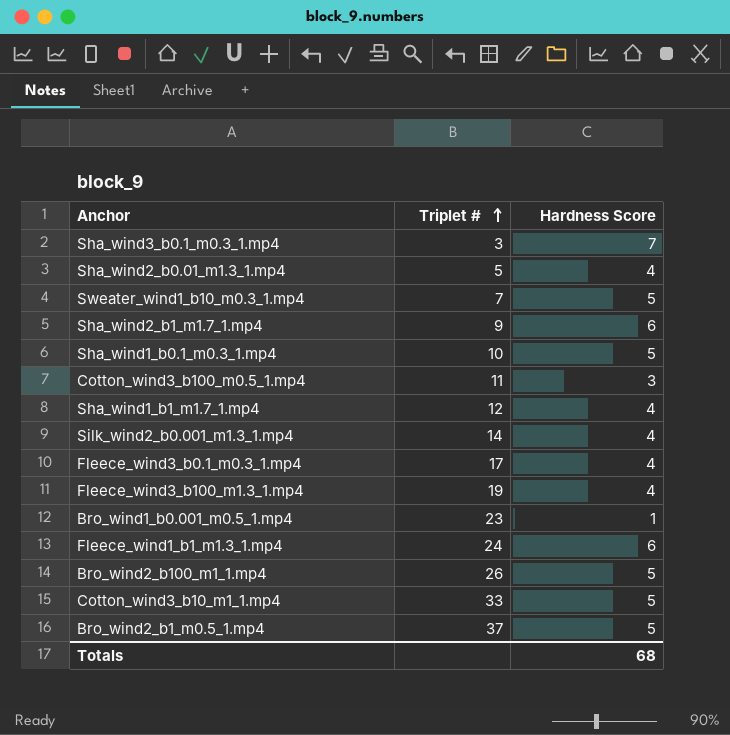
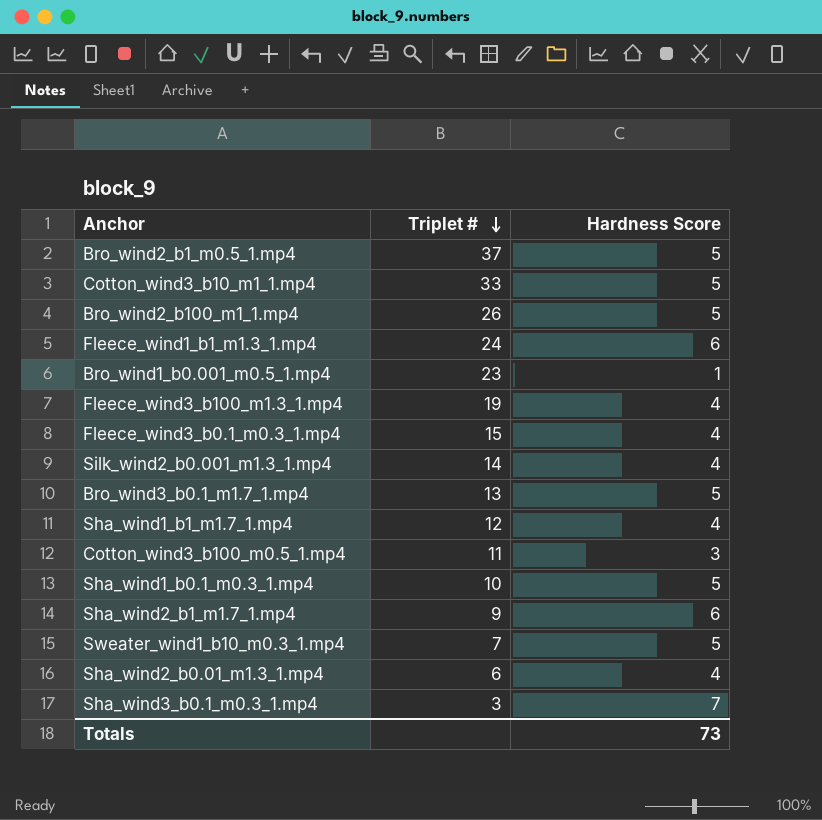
row order: Triplet # ascending -> Triplet # descending
Fleece_wind3_b0.1_m0.3_1.mp4 | Triplet #: 17 -> 15
row Bro_wind3_b0.1_m1.7_1.mp4: none -> 13 | 5
Sha_wind2_b0.01_m1.3_1.mp4 | Triplet #: 5 -> 6
Totals | Hardness Score: 68 -> 73

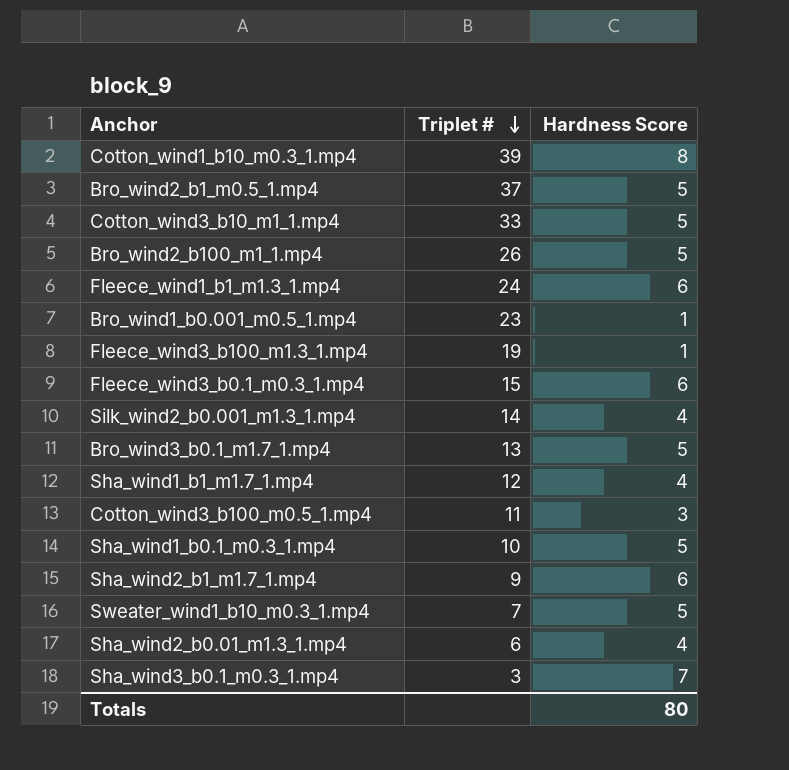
row Cotton_wind1_b10_m0.3_1.mp4: none -> 39 | 8
Fleece_wind3_b100_m1.3_1.mp4 | Hardness Score: 4 -> 1
Fleece_wind3_b0.1_m0.3_1.mp4 | Hardness Score: 4 -> 6
Totals | Hardness Score: 73 -> 80

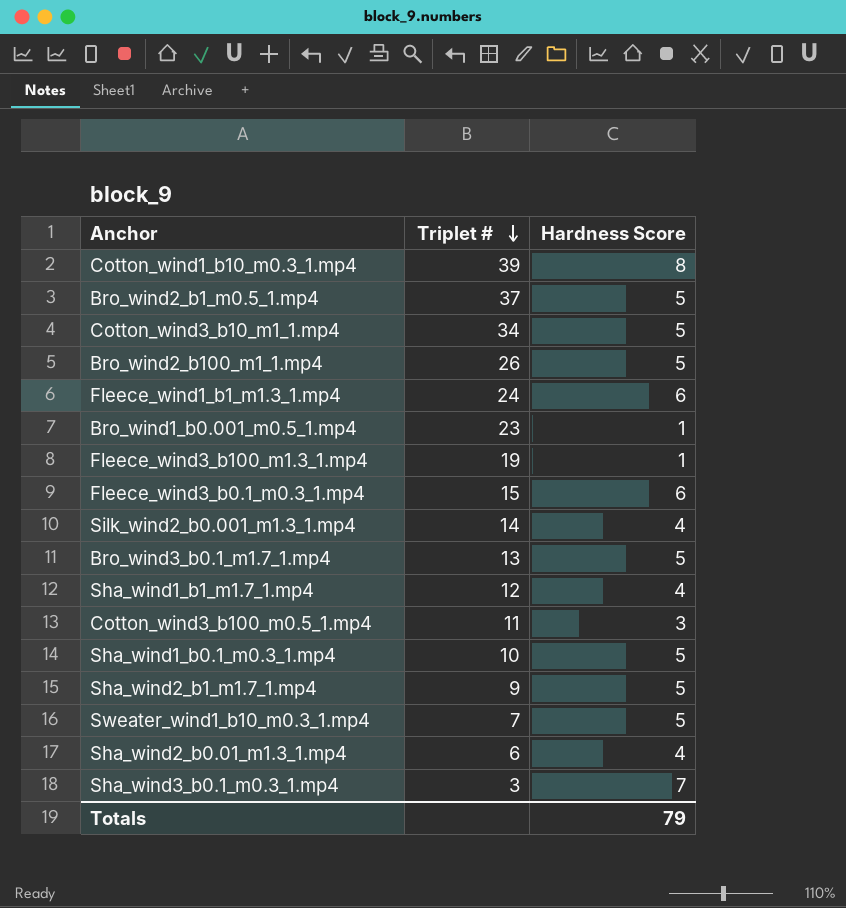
Cotton_wind3_b10_m1_1.mp4 | Triplet #: 33 -> 34
Sha_wind2_b1_m1.7_1.mp4 | Hardness Score: 6 -> 5
Totals | Hardness Score: 80 -> 79

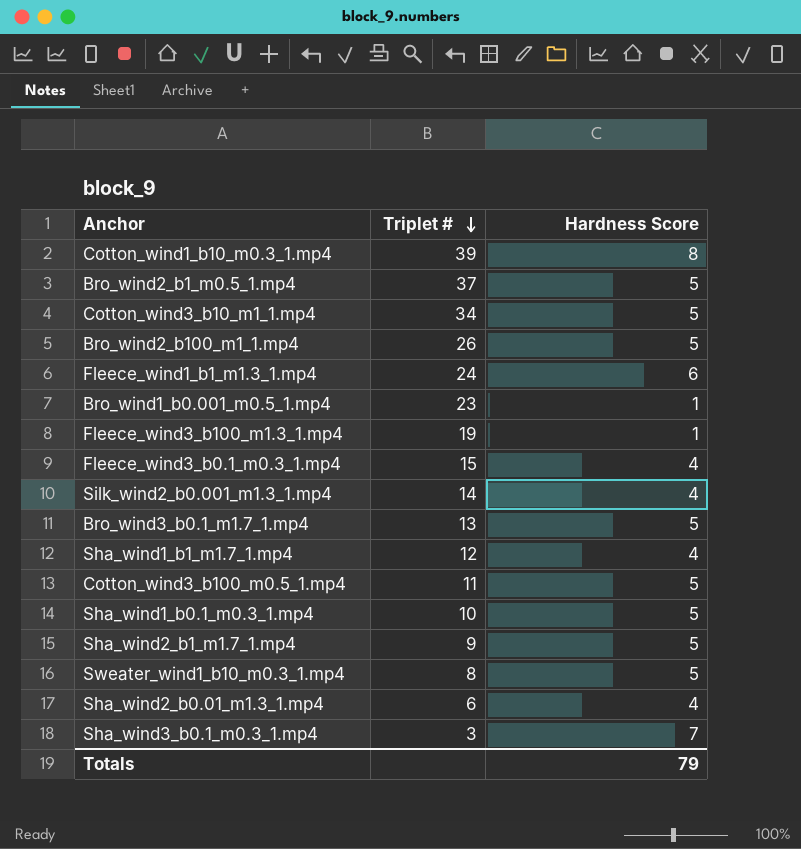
Fleece_wind3_b0.1_m0.3_1.mp4 | Hardness Score: 6 -> 4
Cotton_wind3_b100_m0.5_1.mp4 | Hardness Score: 3 -> 5
Sweater_wind1_b10_m0.3_1.mp4 | Triplet #: 7 -> 8

